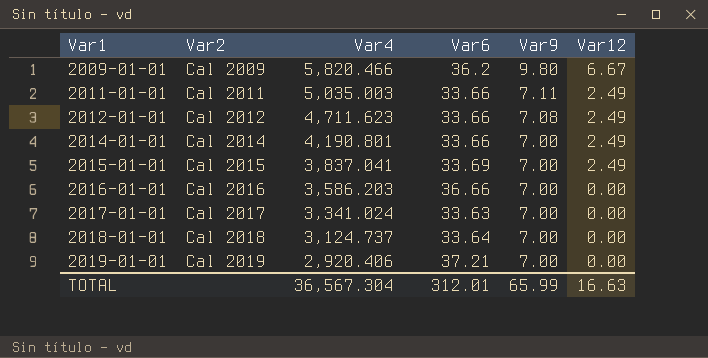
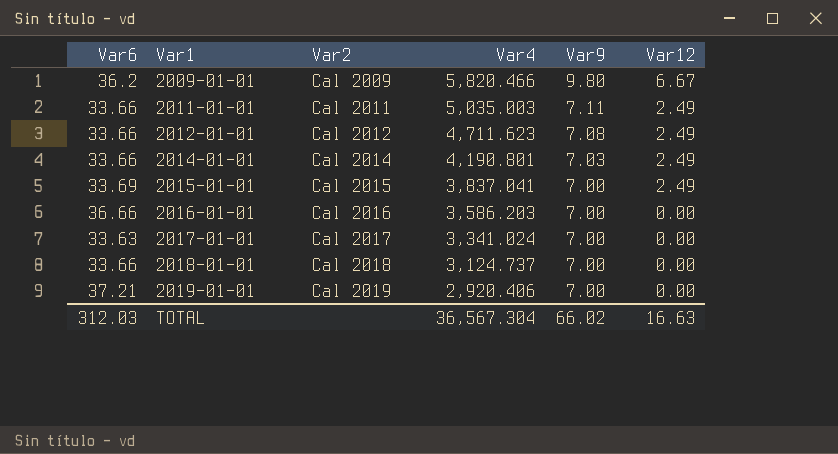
column Var6 | position: 4 -> 1
2014-01-01 | Var9: 7.00 -> 7.03
2018-01-01 | Var6: 33.64 -> 33.66
TOTAL | Var6: 312.01 -> 312.03
TOTAL | Var9: 65.99 -> 66.02

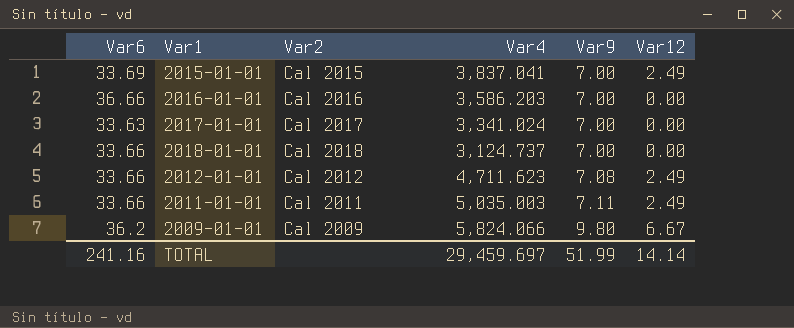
row order: Var1 ascending -> Var9 ascending
row 2014-01-01: 33.66 | Cal 2014 | 4,190.801 | 7.03 | 2.49 -> none
row 2019-01-01: 37.21 | Cal 2019 | 2,920.406 | 7.00 | 0.00 -> none
2009-01-01 | Var4: 5,820.466 -> 5,824.066
TOTAL | Var6: 312.03 -> 241.16
TOTAL | Var4: 36,567.304 -> 29,459.697
TOTAL | Var9: 66.02 -> 51.99
TOTAL | Var12: 16.63 -> 14.14

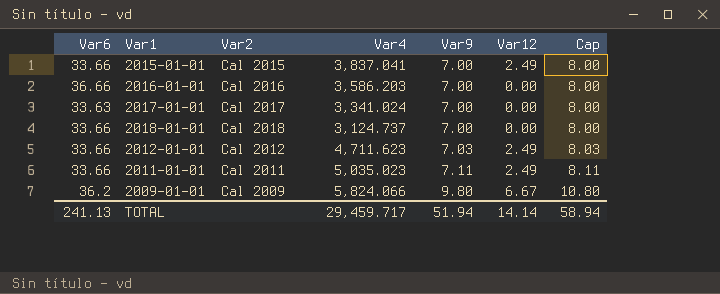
column Cap | formula: none -> [Var9] + 1
2015-01-01 | Var6: 33.69 -> 33.66
2012-01-01 | Var9: 7.08 -> 7.03
2011-01-01 | Var4: 5,035.003 -> 5,035.023
TOTAL | Var6: 241.16 -> 241.13
TOTAL | Var4: 29,459.697 -> 29,459.717
TOTAL | Var9: 51.99 -> 51.94

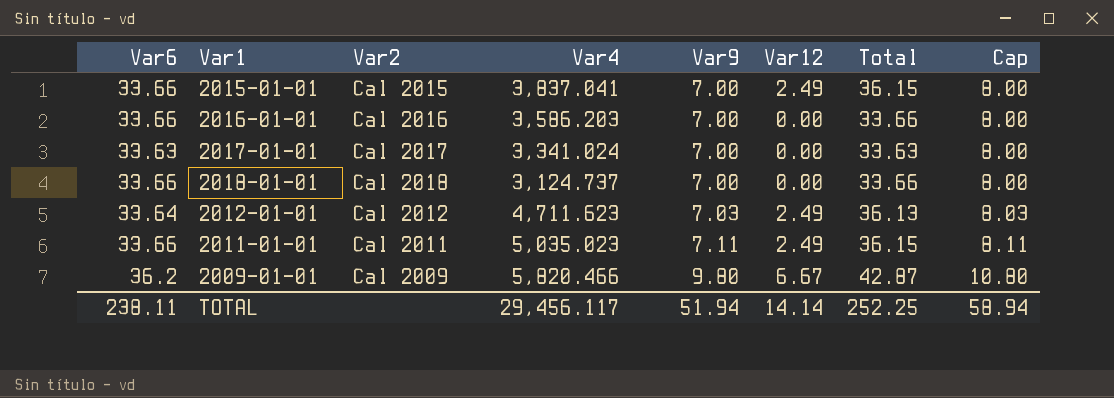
column Total | formula: none -> [Var6] + [Var12]
2016-01-01 | Var6: 36.66 -> 33.66
2012-01-01 | Var6: 33.66 -> 33.64
2009-01-01 | Var4: 5,824.066 -> 5,820.466
TOTAL | Var6: 241.13 -> 238.11
TOTAL | Var4: 29,459.717 -> 29,456.117

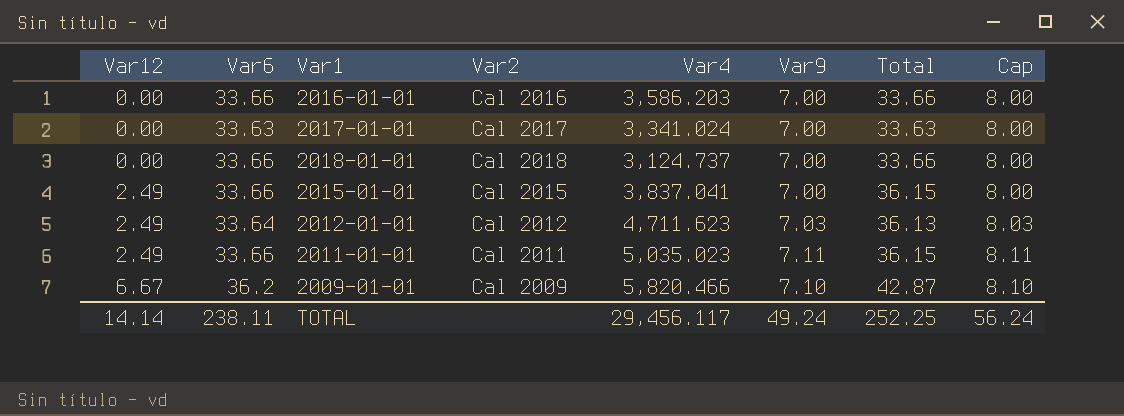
row order: Var9 ascending -> Var12 ascending
column Var12 | position: 6 -> 1
2009-01-01 | Var9: 9.80 -> 7.10
2009-01-01 | Cap: 10.80 -> 8.10
TOTAL | Var9: 51.94 -> 49.24
TOTAL | Cap: 58.94 -> 56.24

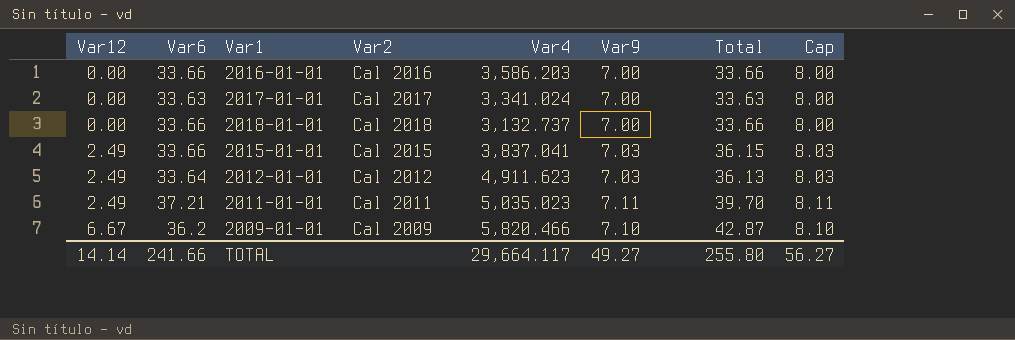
2018-01-01 | Var4: 3,124.737 -> 3,132.737
2015-01-01 | Var9: 7.00 -> 7.03
2015-01-01 | Cap: 8.00 -> 8.03
2012-01-01 | Var4: 4,711.623 -> 4,911.623
2011-01-01 | Var6: 33.66 -> 37.21
2011-01-01 | Total: 36.15 -> 39.70
TOTAL | Var6: 238.11 -> 241.66
TOTAL | Var4: 29,456.117 -> 29,664.117
TOTAL | Var9: 49.24 -> 49.27
TOTAL | Total: 252.25 -> 255.80
TOTAL | Cap: 56.24 -> 56.27

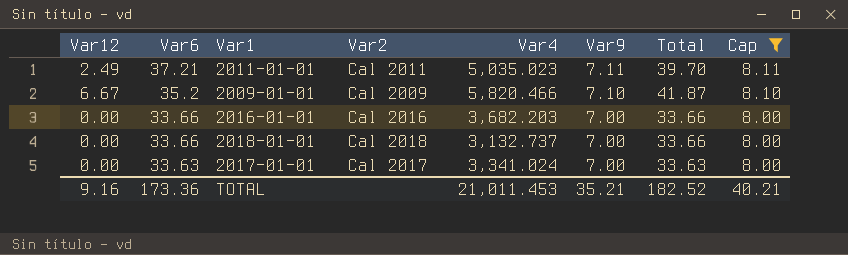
filter: none -> Cap != 8.03
row order: Var12 ascending -> Var6 descending
2009-01-01 | Var6: 36.2 -> 35.2
2009-01-01 | Total: 42.87 -> 41.87
2016-01-01 | Var4: 3,586.203 -> 3,682.203
TOTAL | Var12: 14.14 -> 9.16
TOTAL | Var6: 241.66 -> 173.36
TOTAL | Var4: 29,664.117 -> 21,011.453
TOTAL | Var9: 49.27 -> 35.21
TOTAL | Total: 255.80 -> 182.52
TOTAL | Cap: 56.27 -> 40.21

